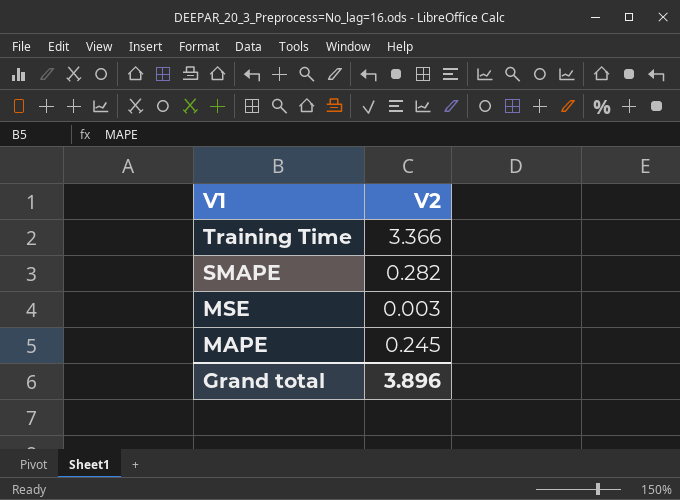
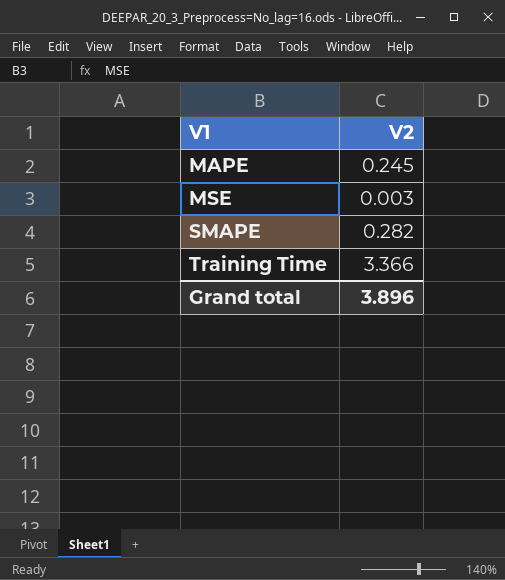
row order: V1 descending -> V1 ascending

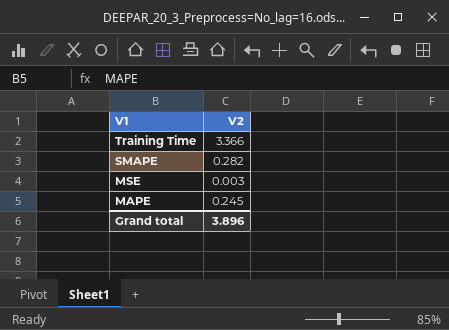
row order: V1 ascending -> V1 descending

